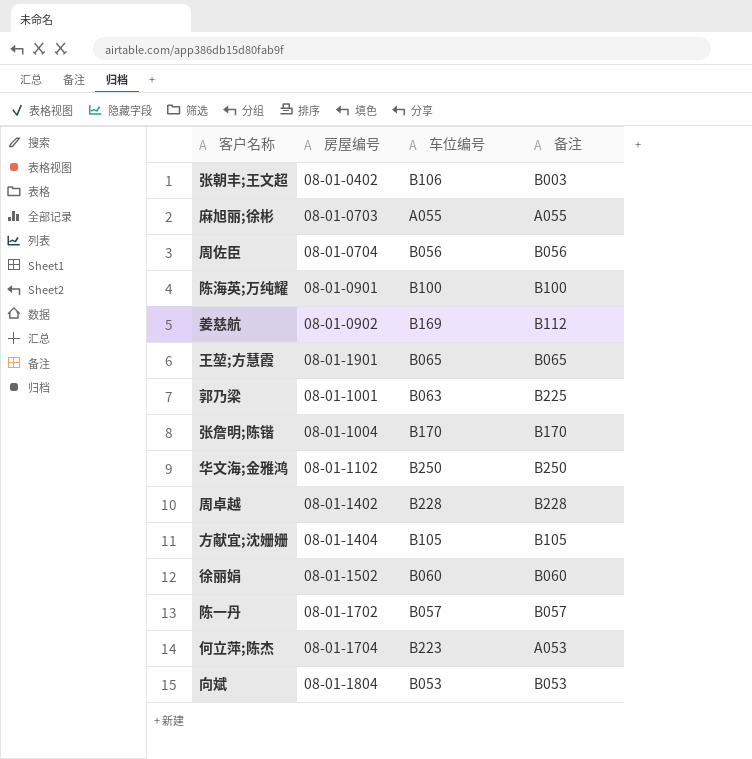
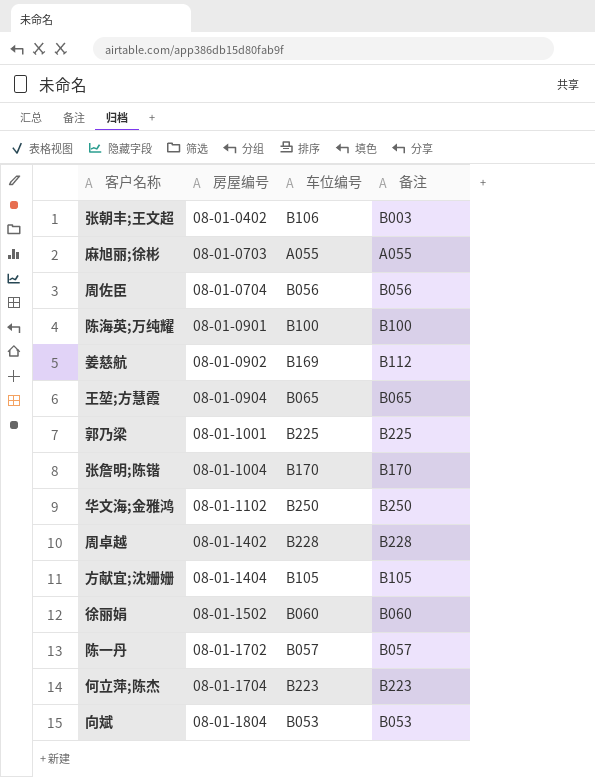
王堃;方慧霞 | 房屋编号: 08-01-1901 -> 08-01-0904
郭乃梁 | 车位编号: B063 -> B225
何立萍;陈杰 | 备注: A053 -> B223

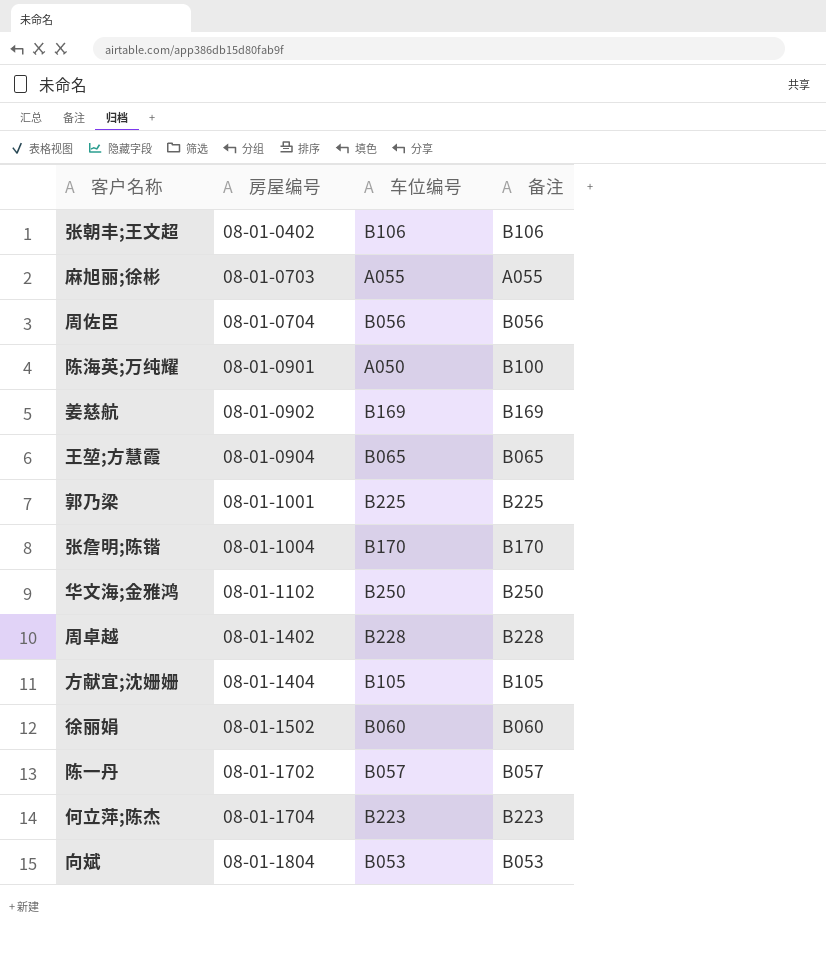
张朝丰;王文超 | 备注: B003 -> B106
陈海英;万纯耀 | 车位编号: B100 -> A050
姜慈航 | 备注: B112 -> B169

